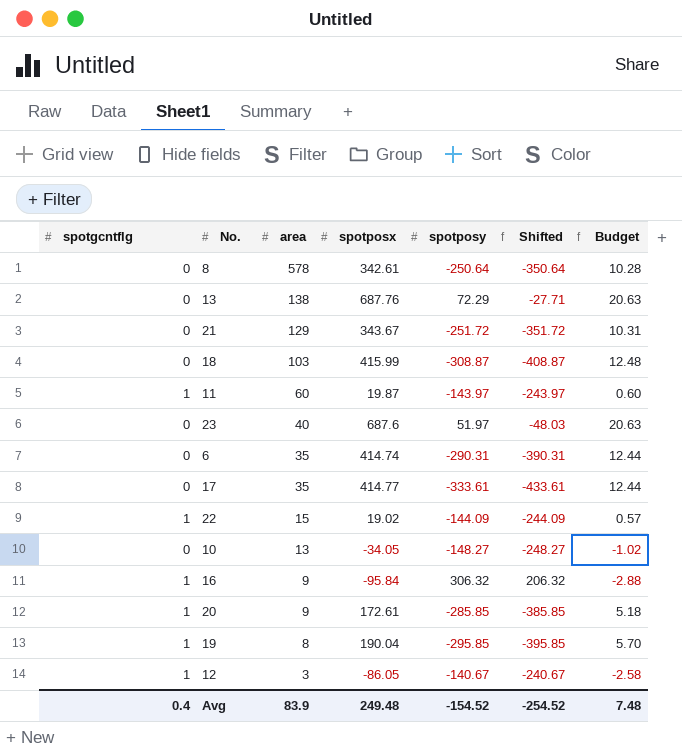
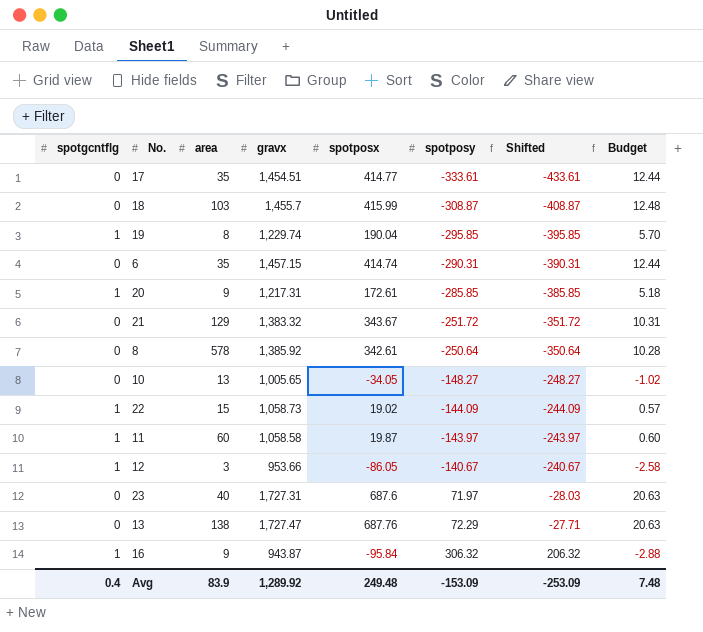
row order: area descending -> spotposy ascending
column gravx | position: none -> 4
23 | spotposy: 51.97 -> 71.97
23 | Shifted: -48.03 -> -28.03
Avg | spotposy: -154.52 -> -153.09
Avg | Shifted: -254.52 -> -253.09

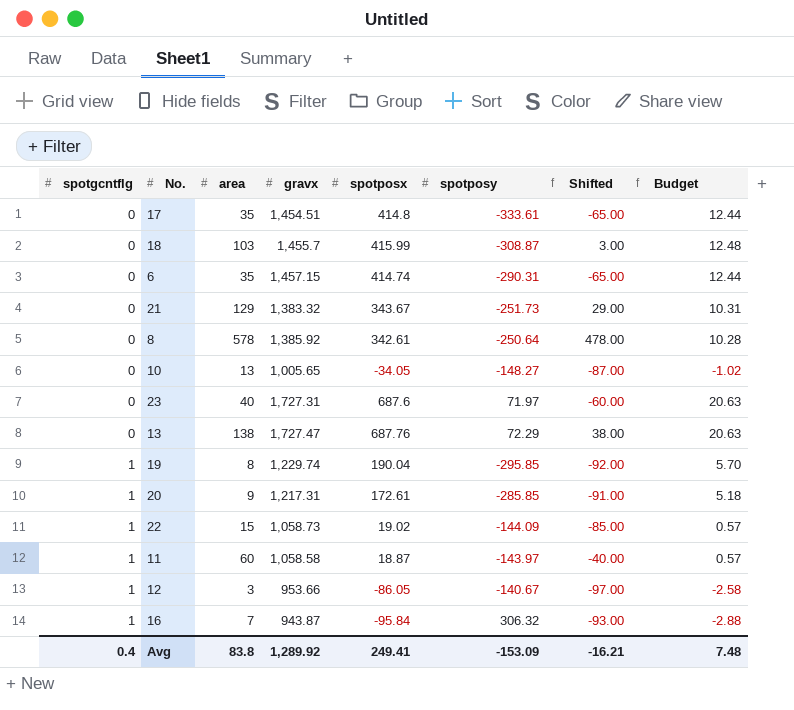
row order: spotposy ascending -> spotgcntflg ascending
column Shifted | formula: [spotposy] - 100 -> [area] - 100
17 | spotposx: 414.77 -> 414.8
21 | spotposy: -251.72 -> -251.73
11 | spotposx: 19.87 -> 18.87
11 | Budget: 0.60 -> 0.57
16 | area: 9 -> 7
Avg | area: 83.9 -> 83.8
Avg | spotposx: 249.48 -> 249.41
Avg | Shifted: -253.09 -> -16.21

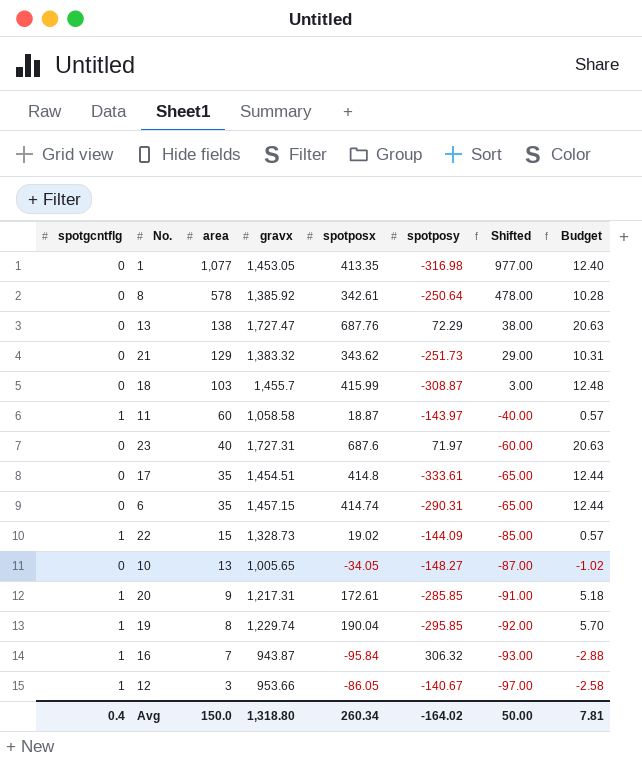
row order: spotgcntflg ascending -> area descending
row 1: none -> 0 | 1,077 | 1,453.05 | 413.35 | -316.98 | 977.00 | 12.40
21 | spotposx: 343.67 -> 343.62
22 | gravx: 1,058.73 -> 1,328.73
Avg | area: 83.8 -> 150.0
Avg | gravx: 1,289.92 -> 1,318.80
Avg | spotposx: 249.41 -> 260.34
Avg | spotposy: -153.09 -> -164.02
Avg | Shifted: -16.21 -> 50.00
Avg | Budget: 7.48 -> 7.81

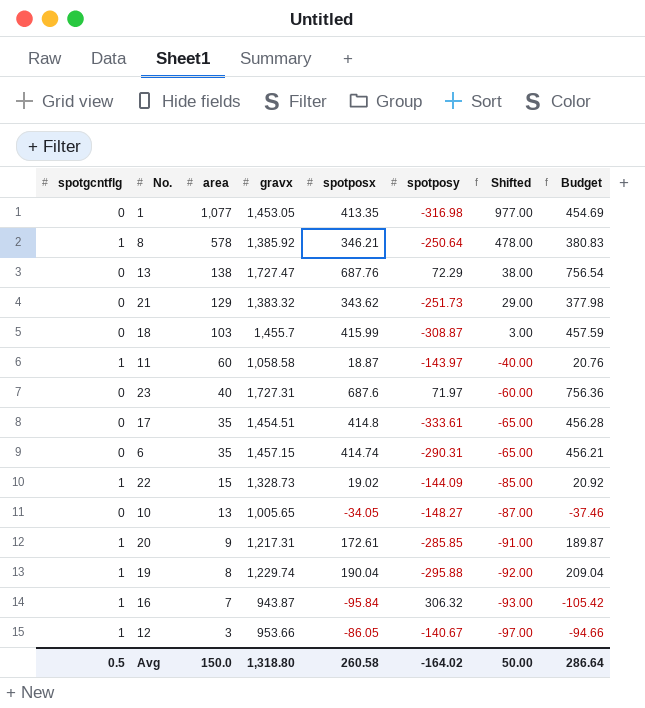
column Budget | formula: [spotposx] * 0.03 -> [spotposx] * 1.1
8 | spotgcntflg: 0 -> 1
8 | spotposx: 342.61 -> 346.21
19 | spotposy: -295.85 -> -295.88
Avg | spotgcntflg: 0.4 -> 0.5
Avg | spotposx: 260.34 -> 260.58
Avg | Budget: 7.81 -> 286.64

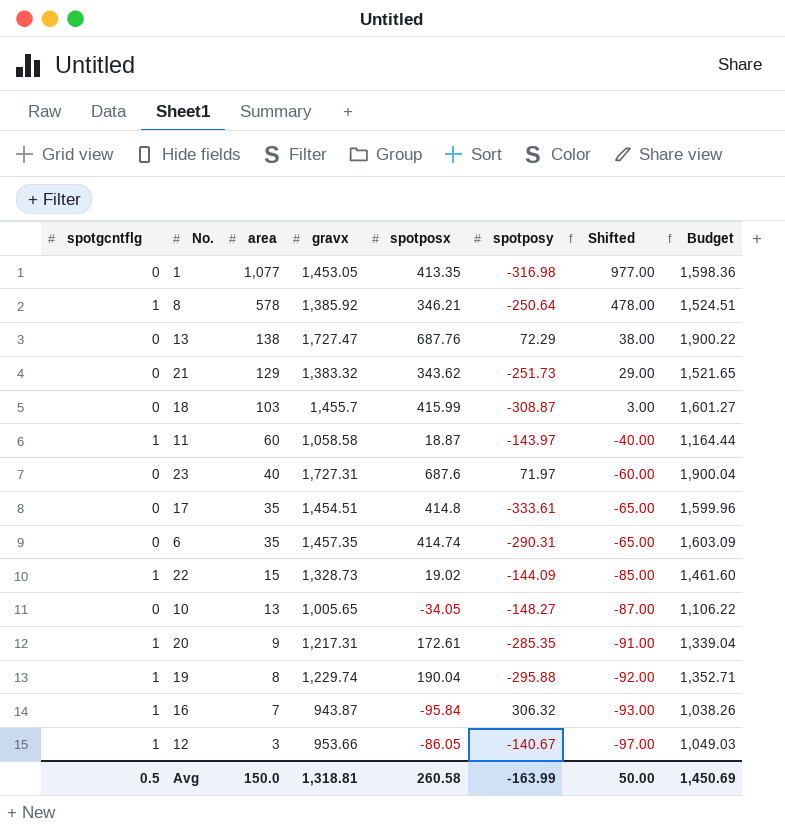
column Budget | formula: [spotposx] * 1.1 -> [gravx] * 1.1
6 | gravx: 1,457.15 -> 1,457.35
20 | spotposy: -285.85 -> -285.35
Avg | gravx: 1,318.80 -> 1,318.81
Avg | spotposy: -164.02 -> -163.99
Avg | Budget: 286.64 -> 1,450.69

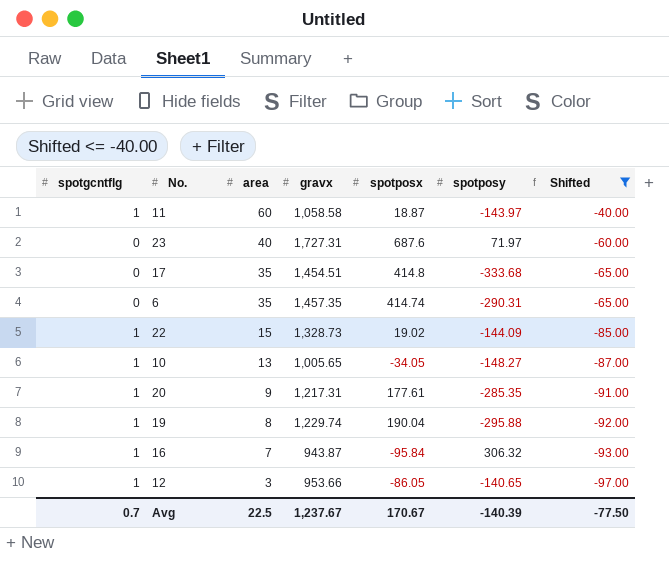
filter: none -> Shifted <= -40.00
column Budget | formula: [gravx] * 1.1 -> none
17 | spotposy: -333.61 -> -333.68
10 | spotgcntflg: 0 -> 1
20 | spotposx: 172.61 -> 177.61
12 | spotposy: -140.67 -> -140.65
Avg | spotgcntflg: 0.5 -> 0.7
Avg | area: 150.0 -> 22.5
Avg | gravx: 1,318.81 -> 1,237.67
Avg | spotposx: 260.58 -> 170.67
Avg | spotposy: -163.99 -> -140.39
Avg | Shifted: 50.00 -> -77.50

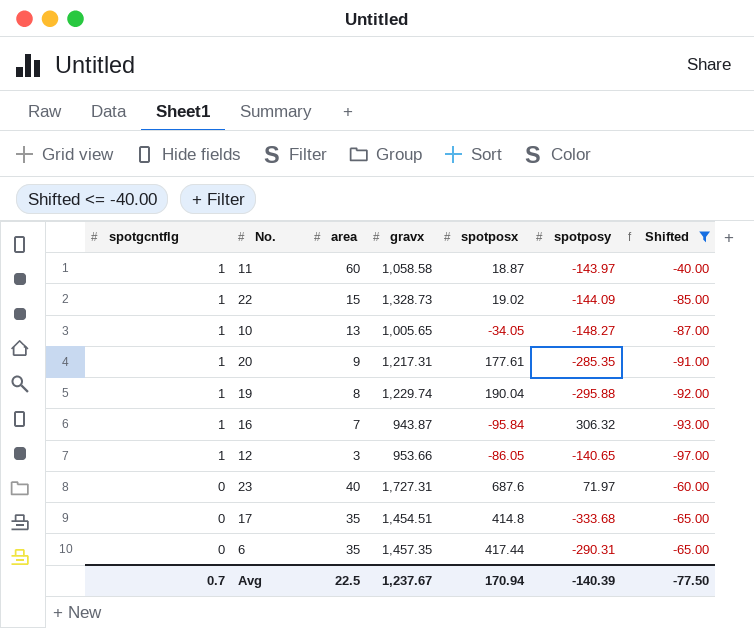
row order: area descending -> spotgcntflg descending
6 | spotposx: 414.74 -> 417.44
Avg | spotposx: 170.67 -> 170.94

